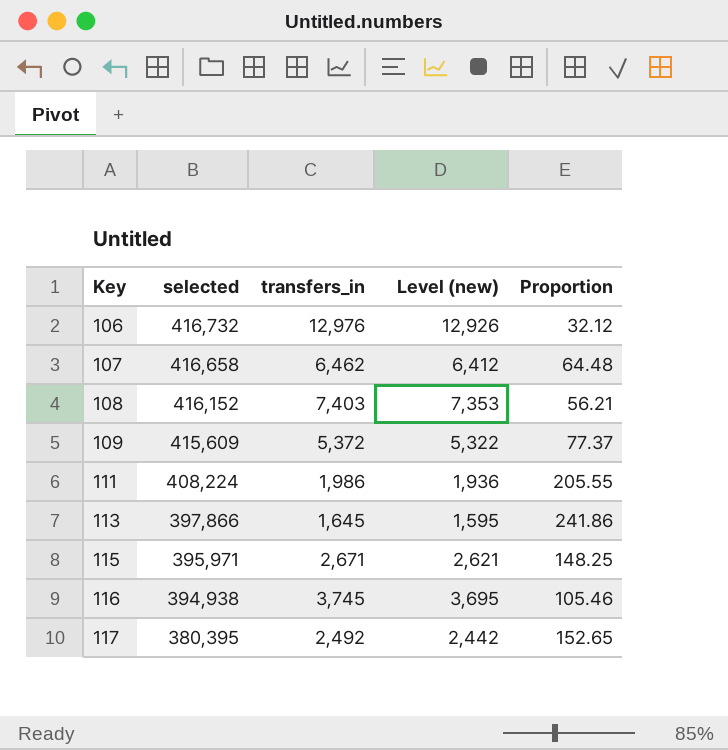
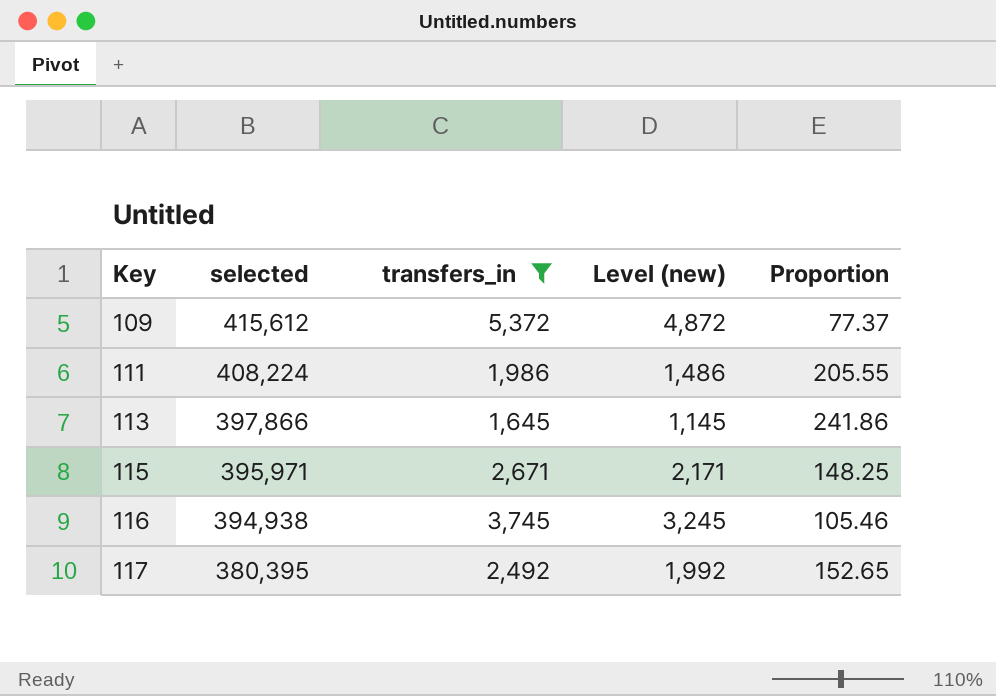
filter: none -> transfers_in <= 5,372
column Level (new) | formula: [transfers_in] - 50 -> [transfers_in] - 500
109 | selected: 415,609 -> 415,612

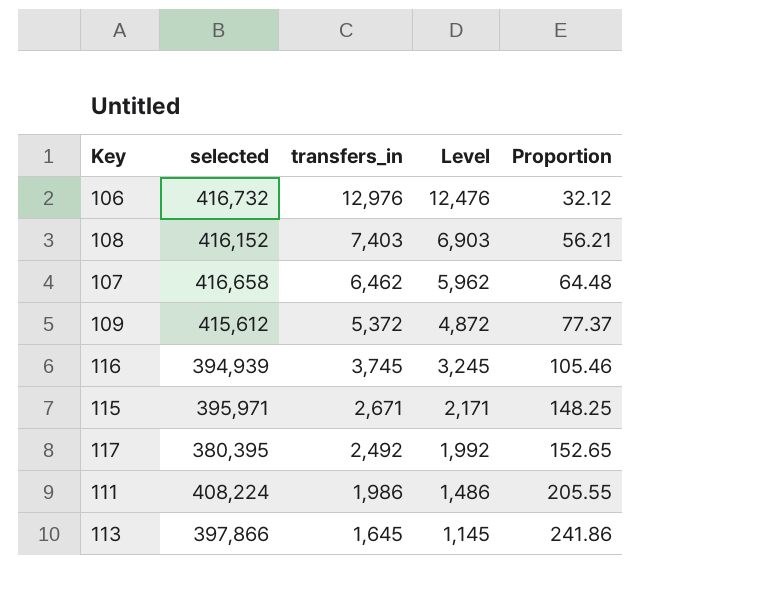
filter: transfers_in <= 5,372 -> none
row order: Key ascending -> transfers_in descending
column name: Level (new) -> Level
116 | selected: 394,938 -> 394,939

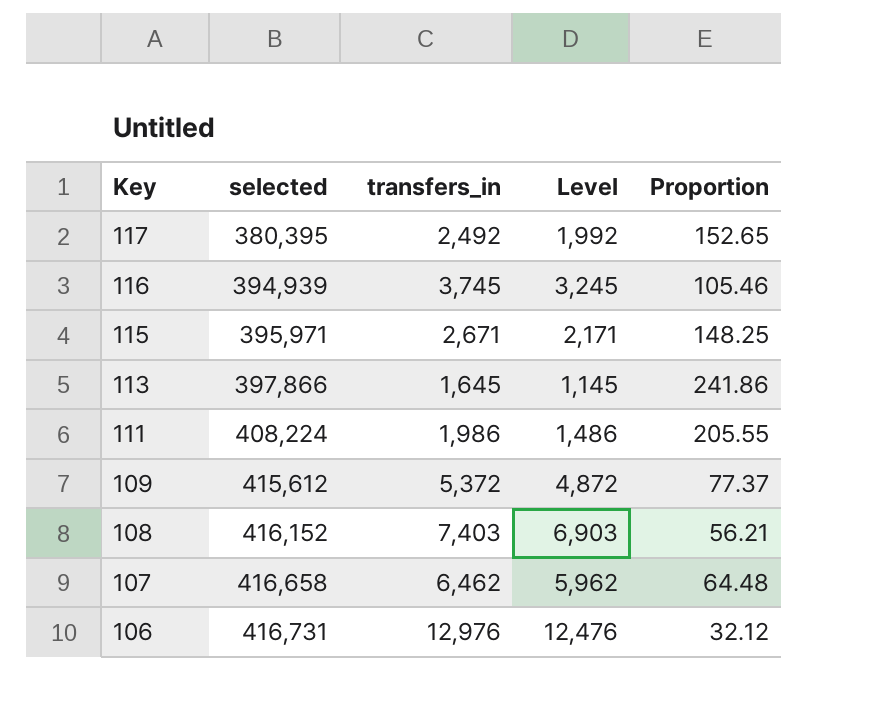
row order: transfers_in descending -> Key descending
106 | selected: 416,732 -> 416,731

